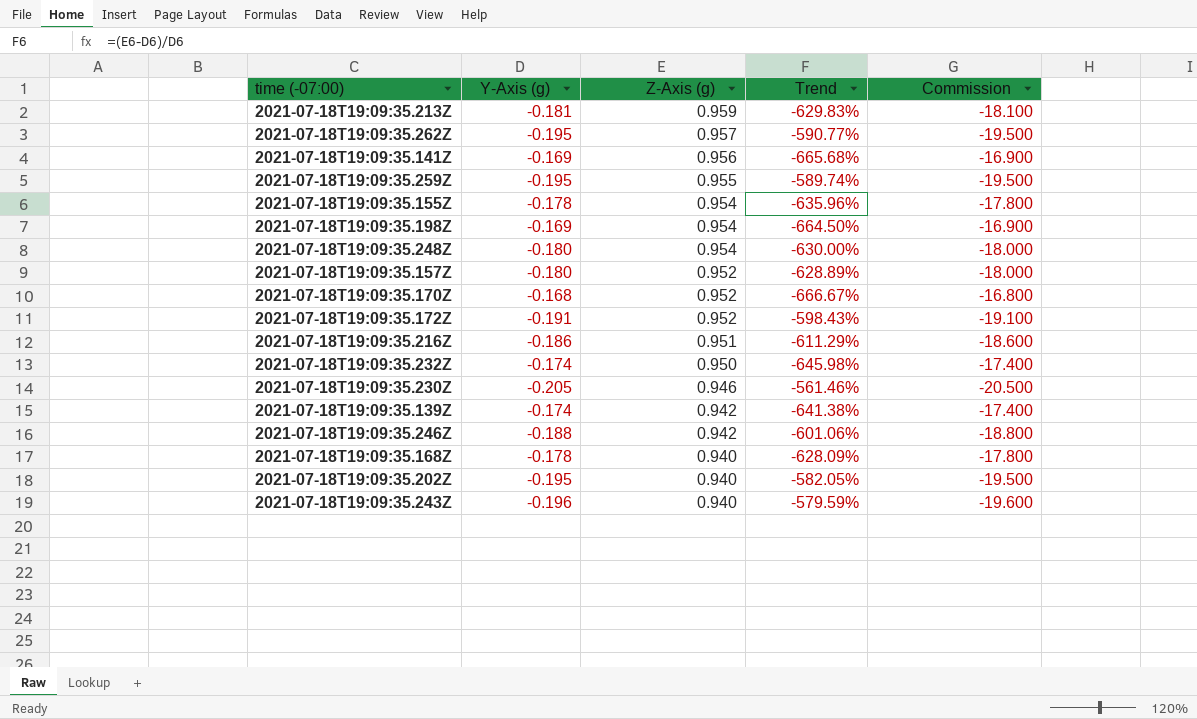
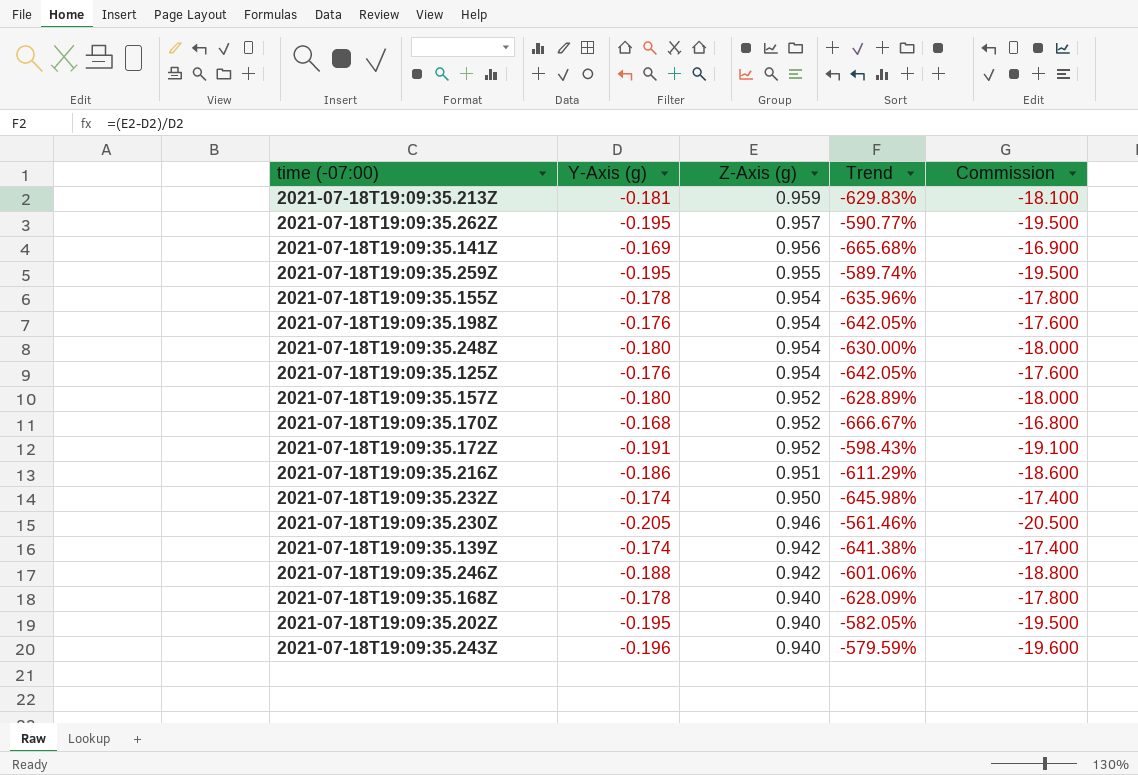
2021-07-18T19:09:35.198Z | Y-Axis (g): -0.169 -> -0.176
2021-07-18T19:09:35.198Z | Trend: -664.50% -> -642.05%
2021-07-18T19:09:35.198Z | Commission: -16.900 -> -17.600
row 2021-07-18T19:09:35.125Z: none -> -0.176 | 0.954 | -642.05% | -17.600

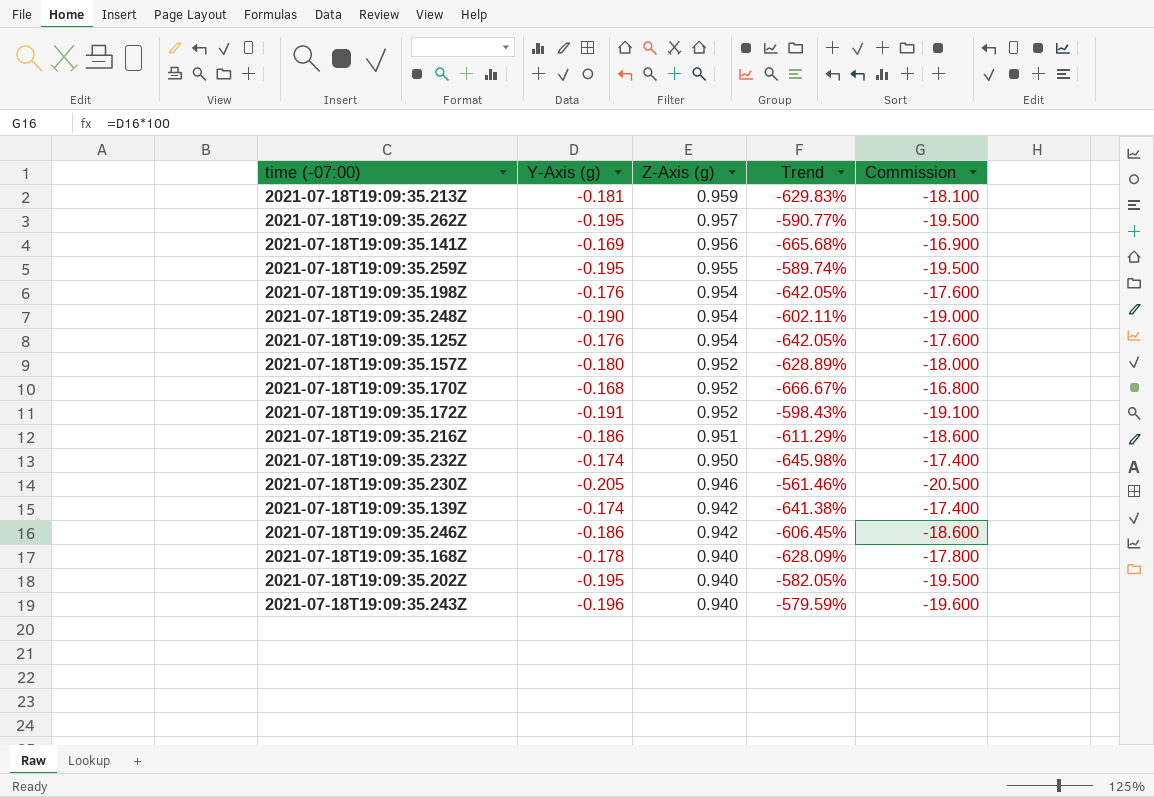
row 2021-07-18T19:09:35.155Z: -0.178 | 0.954 | -635.96% | -17.800 -> none
2021-07-18T19:09:35.248Z | Y-Axis (g): -0.180 -> -0.190
2021-07-18T19:09:35.248Z | Trend: -630.00% -> -602.11%
2021-07-18T19:09:35.248Z | Commission: -18.000 -> -19.000
2021-07-18T19:09:35.246Z | Y-Axis (g): -0.188 -> -0.186
2021-07-18T19:09:35.246Z | Trend: -601.06% -> -606.45%
2021-07-18T19:09:35.246Z | Commission: -18.800 -> -18.600

